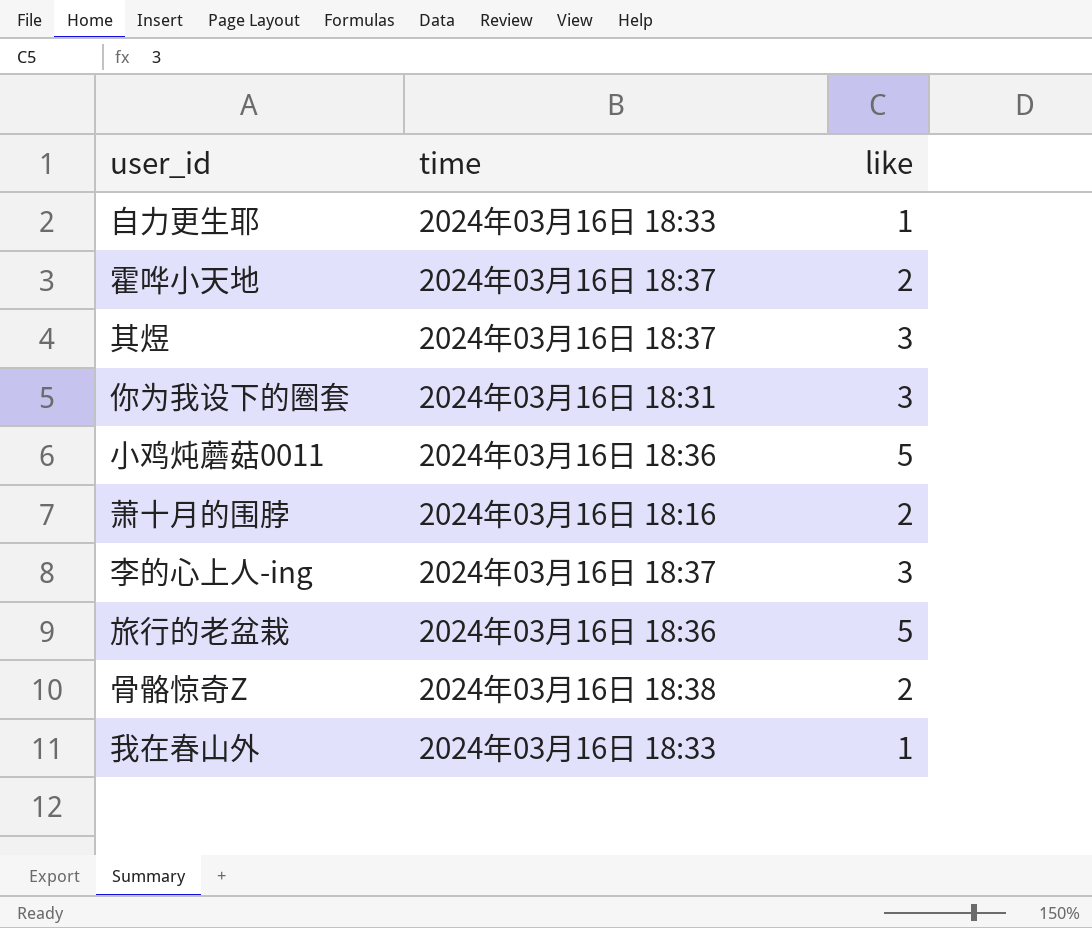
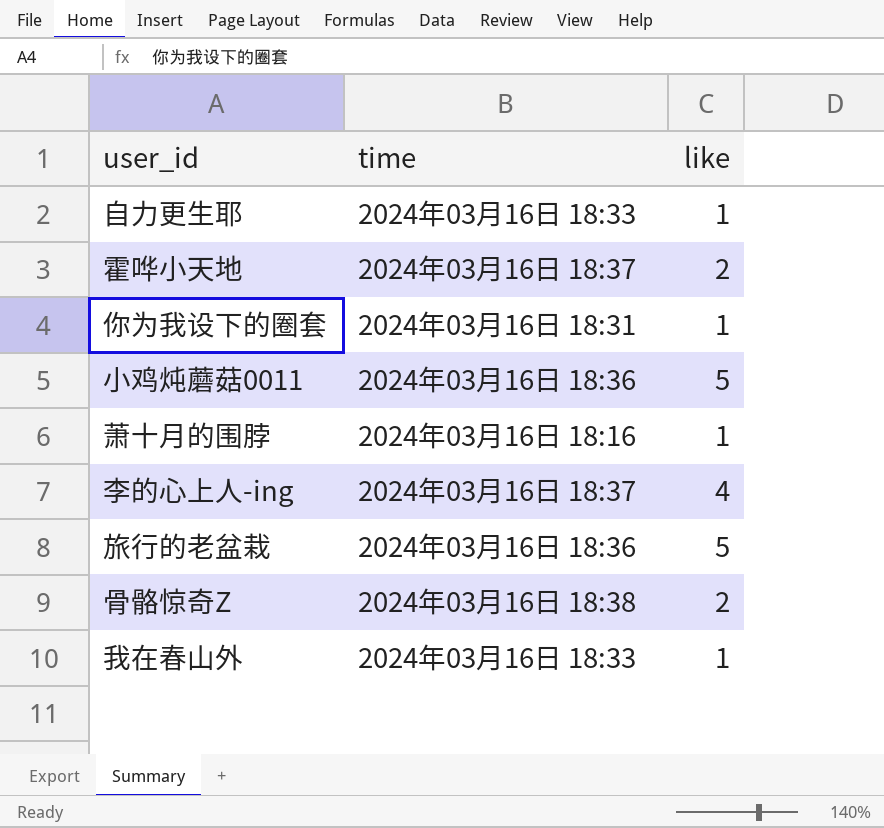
row 其煜: 2024年03月16日 18:37 | 3 -> none
你为我设下的圈套 | like: 3 -> 1
萧十月的围脖 | like: 2 -> 1
李的心上人-ing | like: 3 -> 4

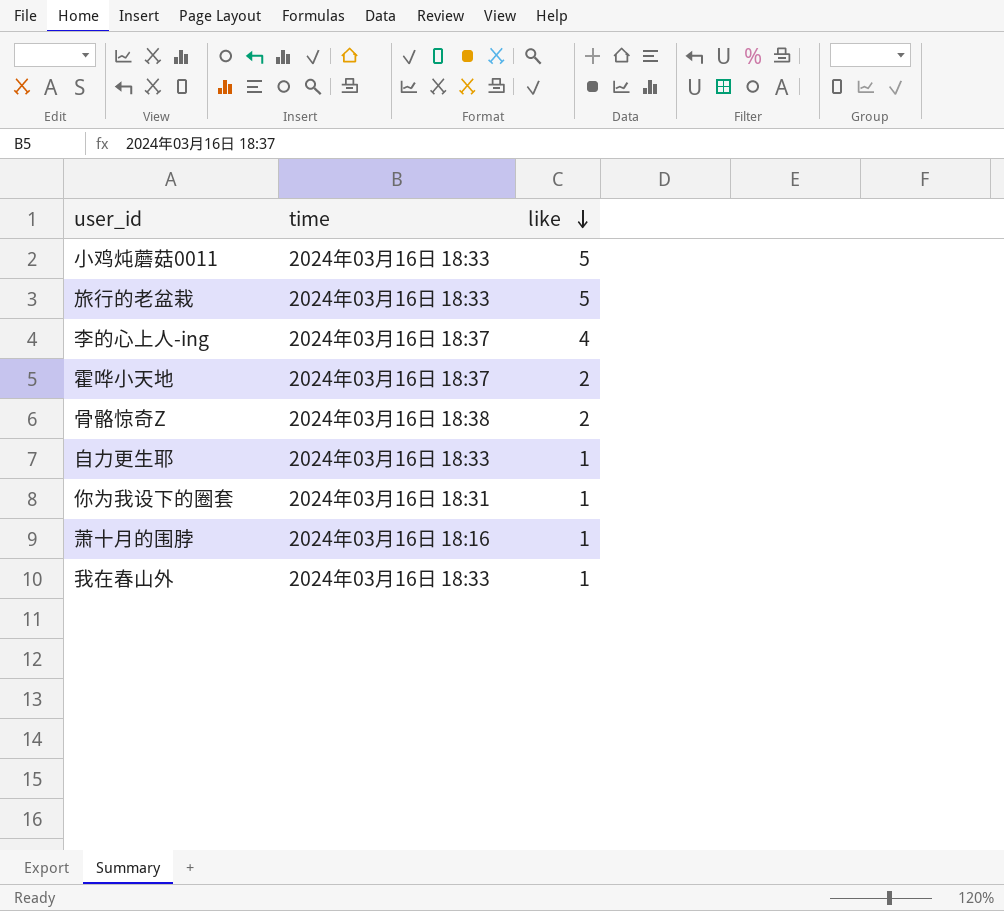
row order: none -> like descending
小鸡炖蘑菇0011 | time: 2024年03月16日 18:36 -> 2024年03月16日 18:33
旅行的老盆栽 | time: 2024年03月16日 18:36 -> 2024年03月16日 18:33

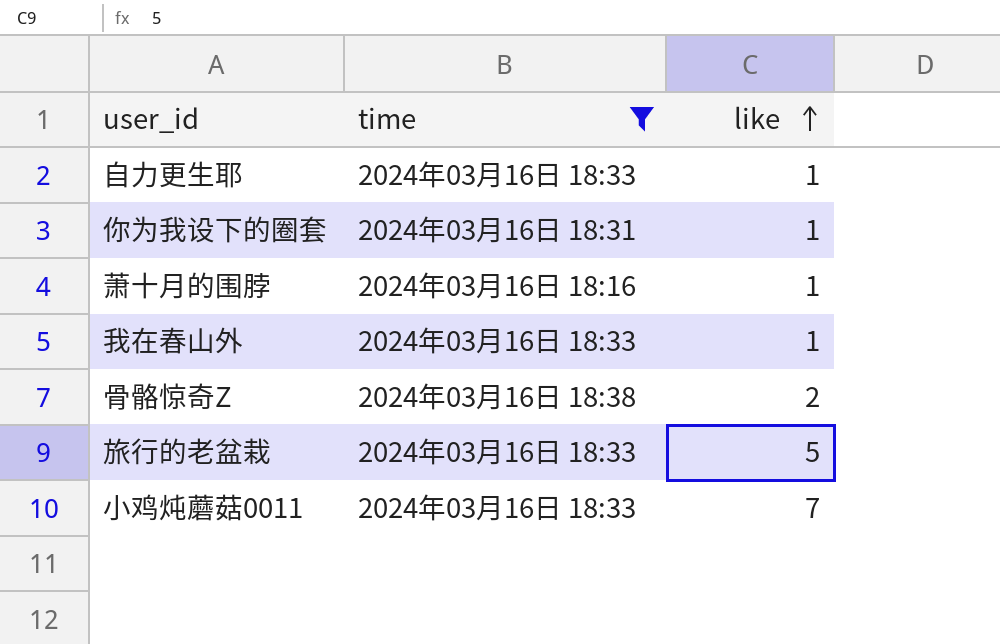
filter: none -> time != 2024年03月16日 18:37
row order: like descending -> like ascending
小鸡炖蘑菇0011 | like: 5 -> 7

